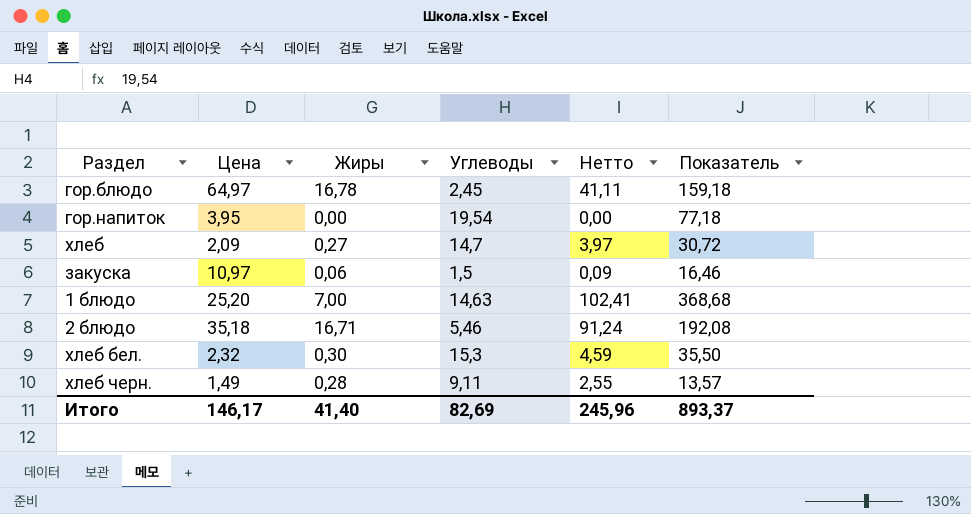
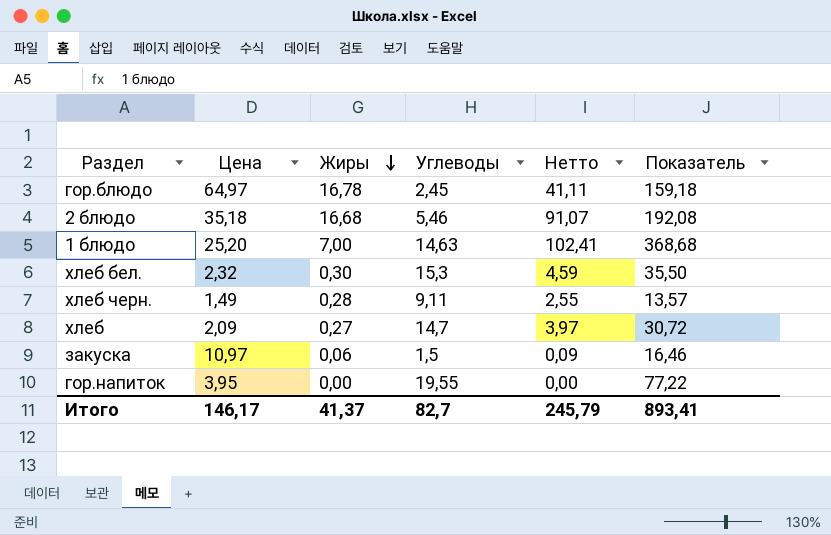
row order: none -> Жиры descending
2 блюдо | Жиры: 16,71 -> 16,68
2 блюдо | Нетто: 91,24 -> 91,07
гор.напиток | Углеводы: 19,54 -> 19,55
гор.напиток | Показатель: 77,18 -> 77,22
Итого | Жиры: 41,40 -> 41,37
Итого | Углеводы: 82,69 -> 82,7
Итого | Нетто: 245,96 -> 245,79
Итого | Показатель: 893,37 -> 893,41

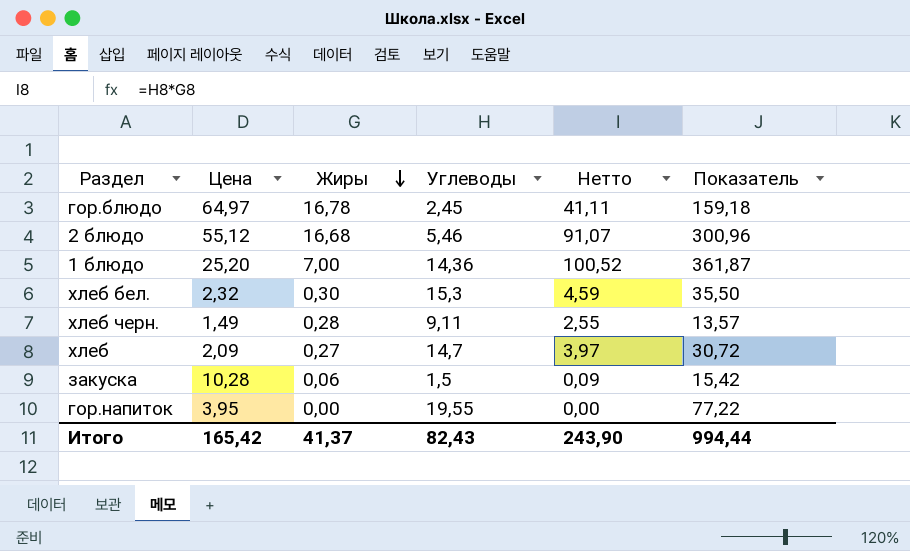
2 блюдо | Цена: 35,18 -> 55,12
2 блюдо | Показатель: 192,08 -> 300,96
1 блюдо | Углеводы: 14,63 -> 14,36
1 блюдо | Нетто: 102,41 -> 100,52
1 блюдо | Показатель: 368,68 -> 361,87
закуска | Цена: 10,97 -> 10,28
закуска | Показатель: 16,46 -> 15,42
Итого | Цена: 146,17 -> 165,42
Итого | Углеводы: 82,7 -> 82,43
Итого | Нетто: 245,79 -> 243,90
Итого | Показатель: 893,41 -> 994,44

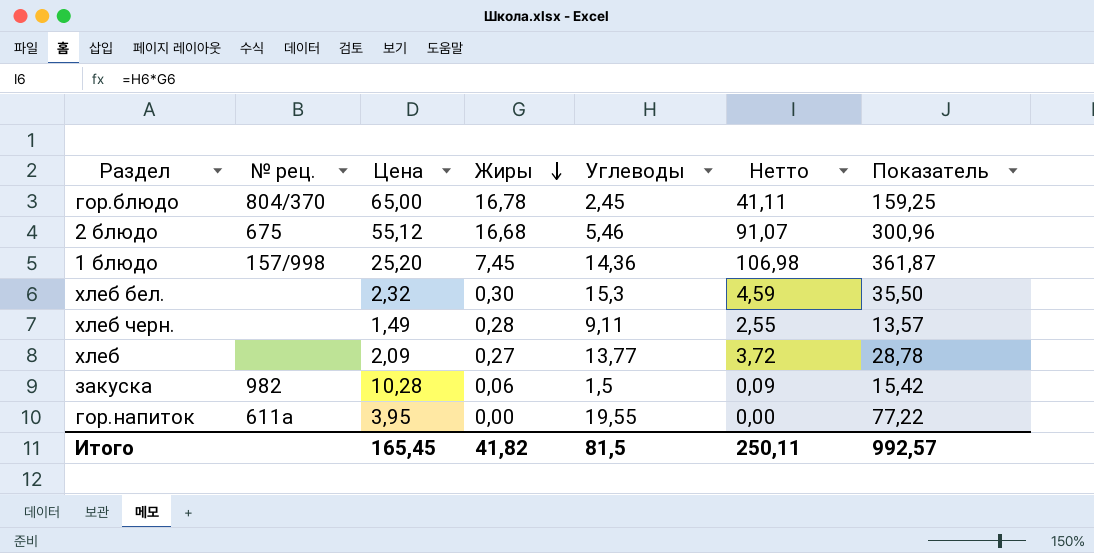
column № рец. | position: none -> 2
гор.блюдо | Цена: 64,97 -> 65,00
гор.блюдо | Показатель: 159,18 -> 159,25
1 блюдо | Жиры: 7,00 -> 7,45
1 блюдо | Нетто: 100,52 -> 106,98
хлеб | Углеводы: 14,7 -> 13,77
хлеб | Нетто: 3,97 -> 3,72
хлеб | Показатель: 30,72 -> 28,78
Итого | Цена: 165,42 -> 165,45
Итого | Жиры: 41,37 -> 41,82
Итого | Углеводы: 82,43 -> 81,5
Итого | Нетто: 243,90 -> 250,11
Итого | Показатель: 994,44 -> 992,57

